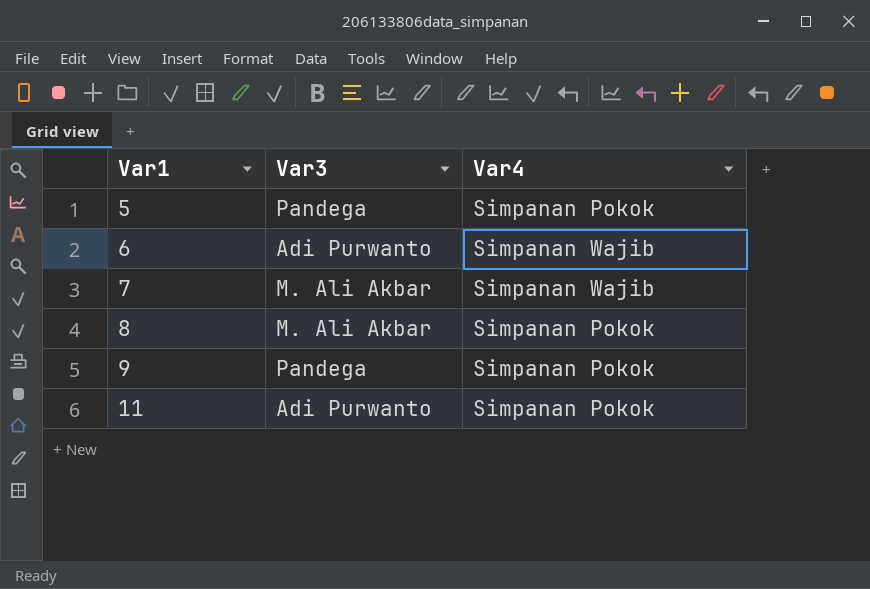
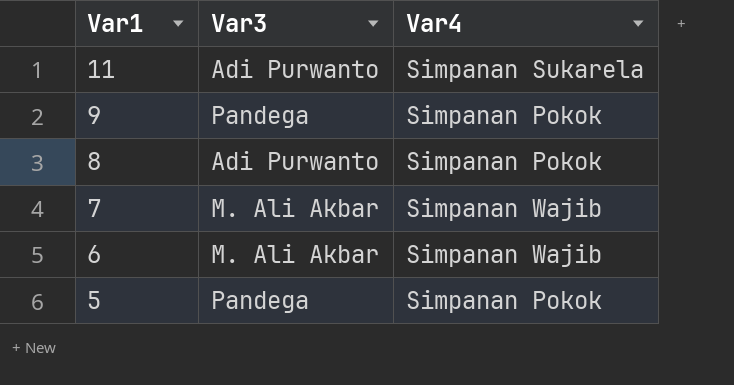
row order: Var1 ascending -> Var1 descending
11 | Var4: Simpanan Pokok -> Simpanan Sukarela
8 | Var3: M. Ali Akbar -> Adi Purwanto
6 | Var3: Adi Purwanto -> M. Ali Akbar

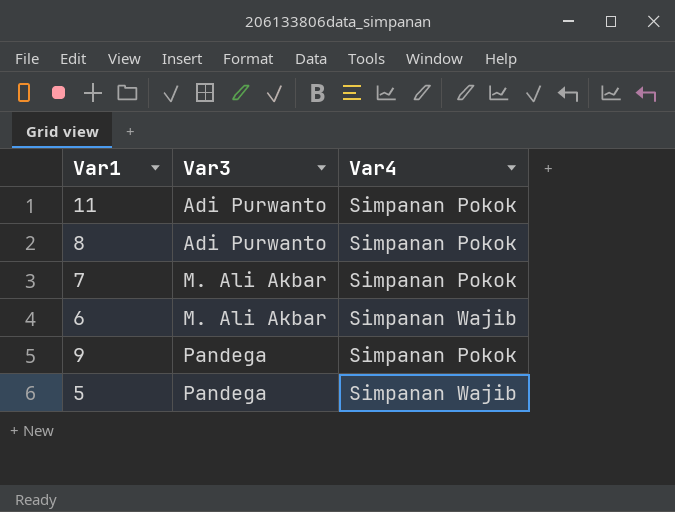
row order: Var1 descending -> Var3 ascending
11 | Var4: Simpanan Sukarela -> Simpanan Pokok
7 | Var4: Simpanan Wajib -> Simpanan Pokok
5 | Var4: Simpanan Pokok -> Simpanan Wajib

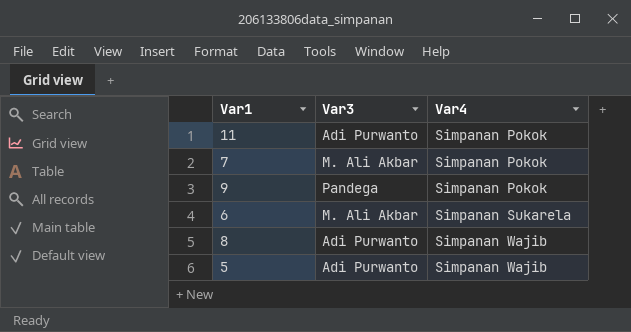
row order: Var3 ascending -> Var4 ascending
6 | Var4: Simpanan Wajib -> Simpanan Sukarela
8 | Var4: Simpanan Pokok -> Simpanan Wajib
5 | Var3: Pandega -> Adi Purwanto

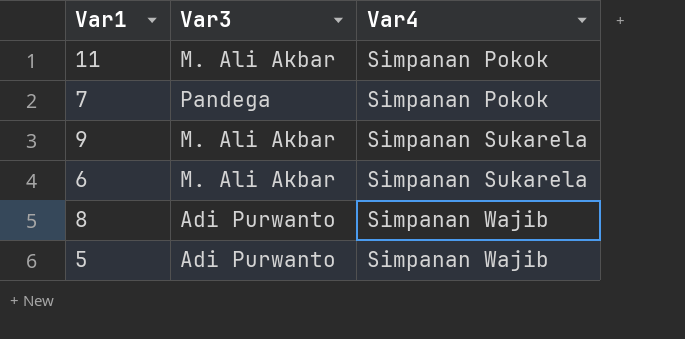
11 | Var3: Adi Purwanto -> M. Ali Akbar
7 | Var3: M. Ali Akbar -> Pandega
9 | Var3: Pandega -> M. Ali Akbar
9 | Var4: Simpanan Pokok -> Simpanan Sukarela

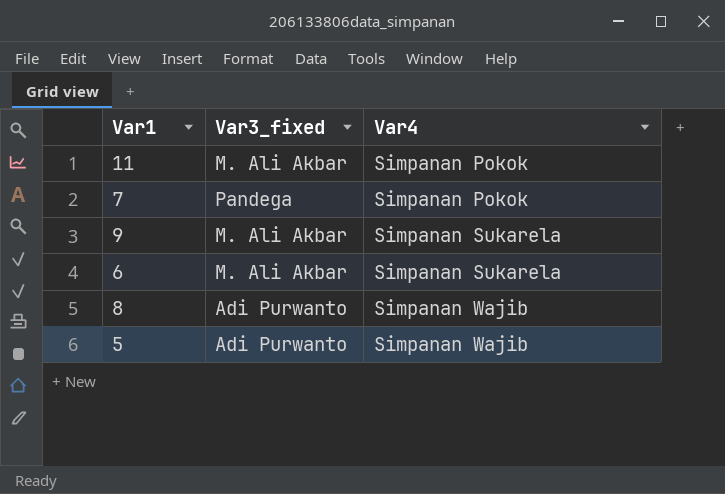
column name: Var3 -> Var3_fixed

